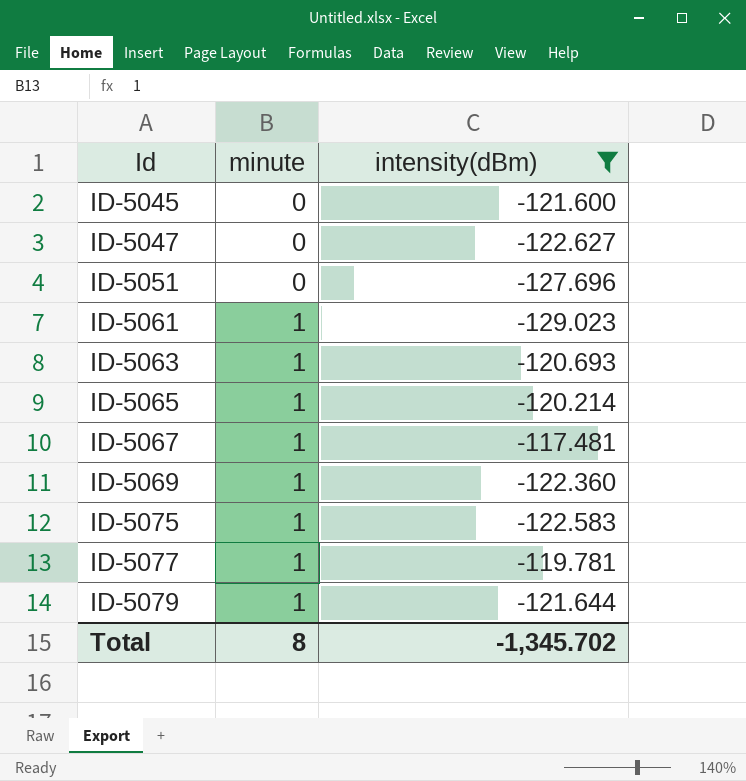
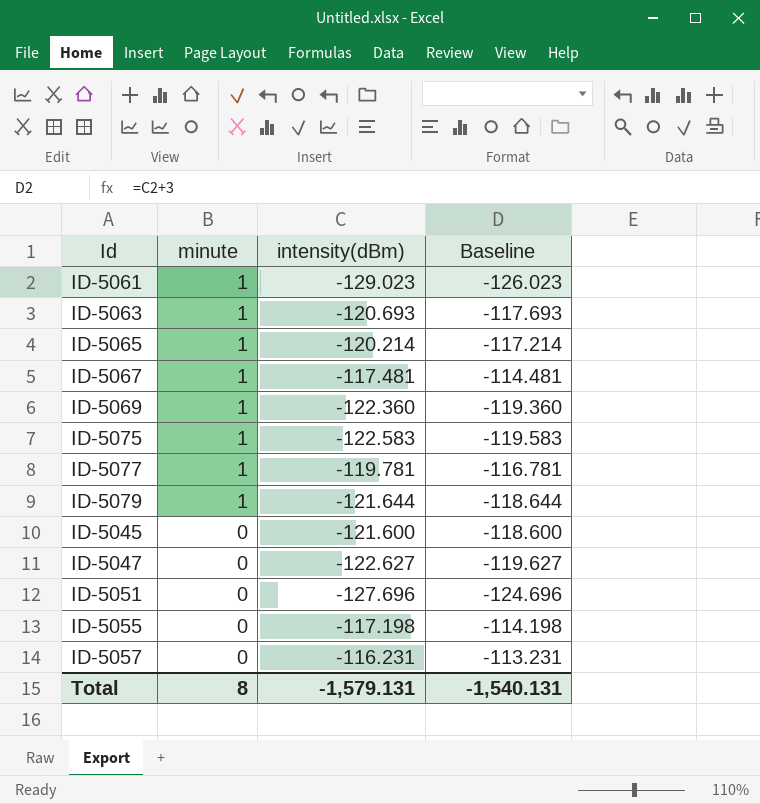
filter: intensity(dBm) <= -117.481 -> none
row order: Id ascending -> minute descending
column Baseline | formula: none -> [intensity(dBm)] + 3
Total | intensity(dBm): -1,345.702 -> -1,579.131

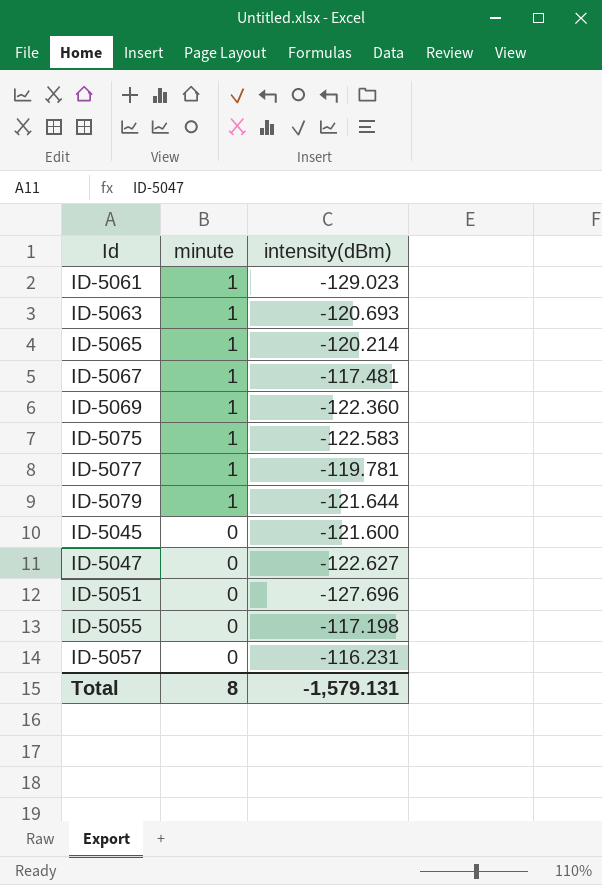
column Baseline | formula: [intensity(dBm)] + 3 -> none

